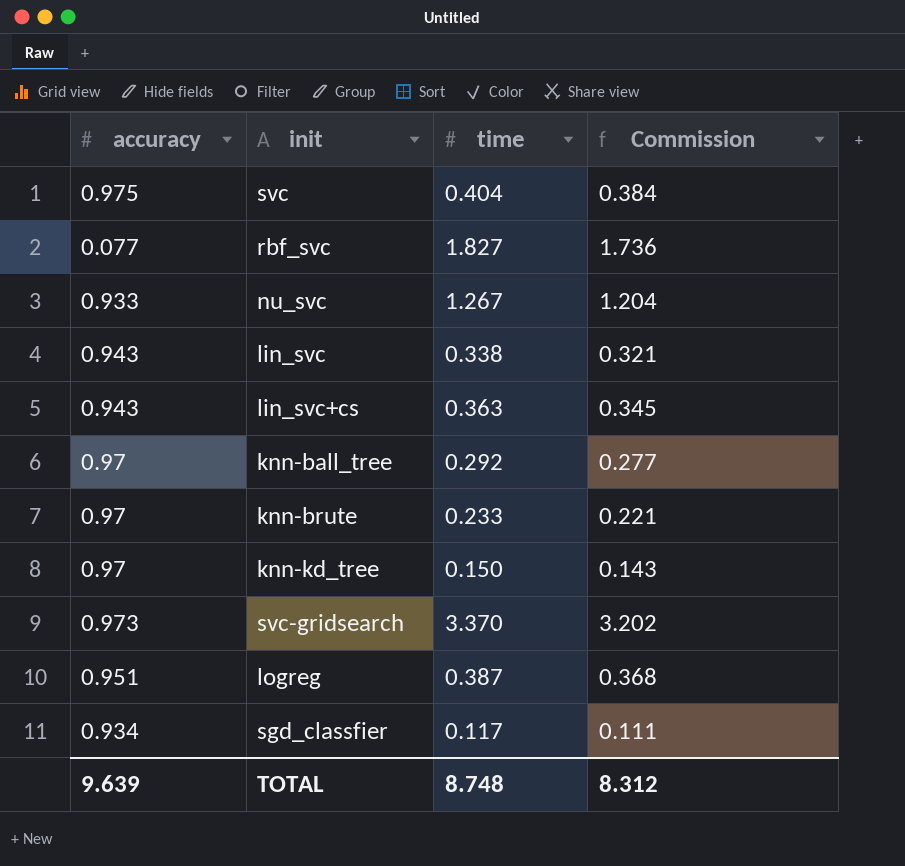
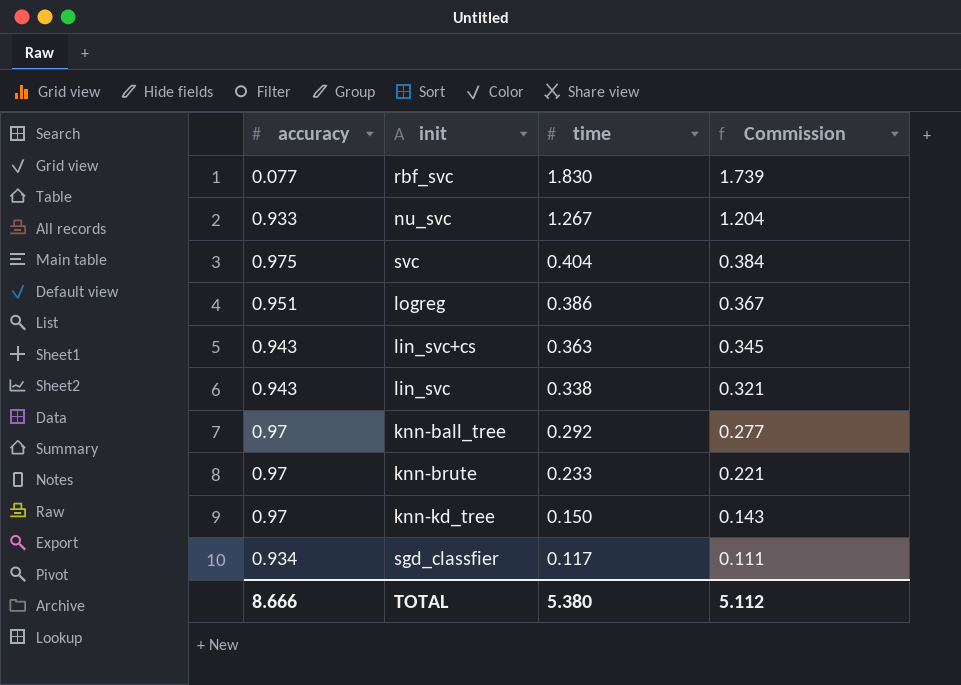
row order: none -> time descending
row svc-gridsearch: 0.973 | 3.370 | 3.202 -> none
rbf_svc | time: 1.827 -> 1.830
rbf_svc | Commission: 1.736 -> 1.739
logreg | time: 0.387 -> 0.386
logreg | Commission: 0.368 -> 0.367
TOTAL | accuracy: 9.639 -> 8.666
TOTAL | time: 8.748 -> 5.380
TOTAL | Commission: 8.312 -> 5.112

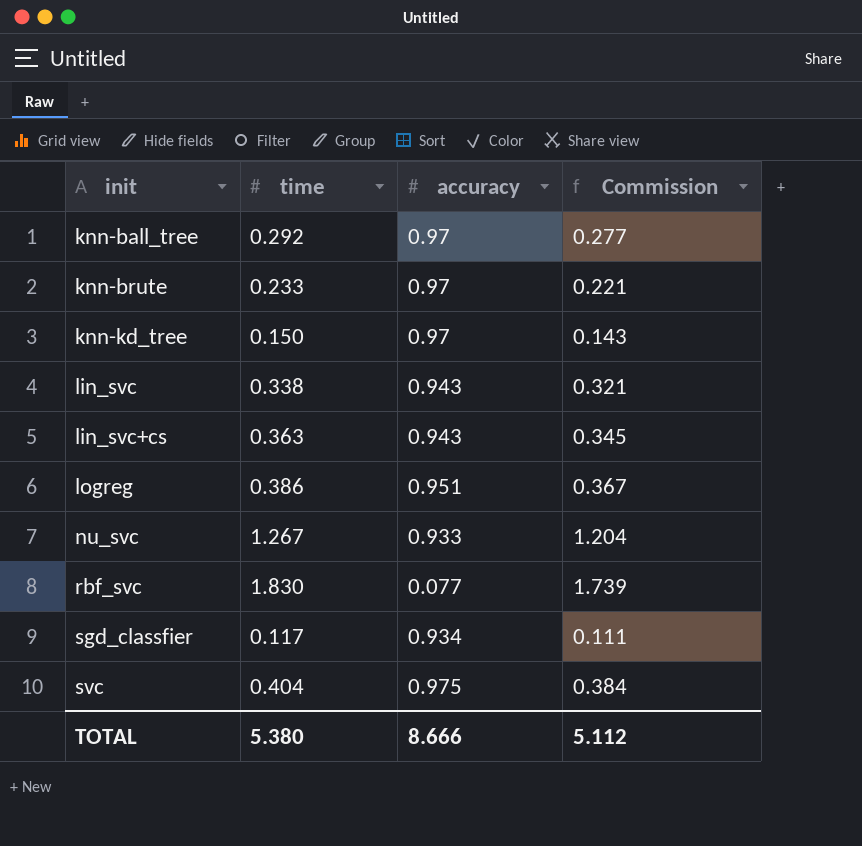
row order: time descending -> init ascending
column accuracy | position: 1 -> 3

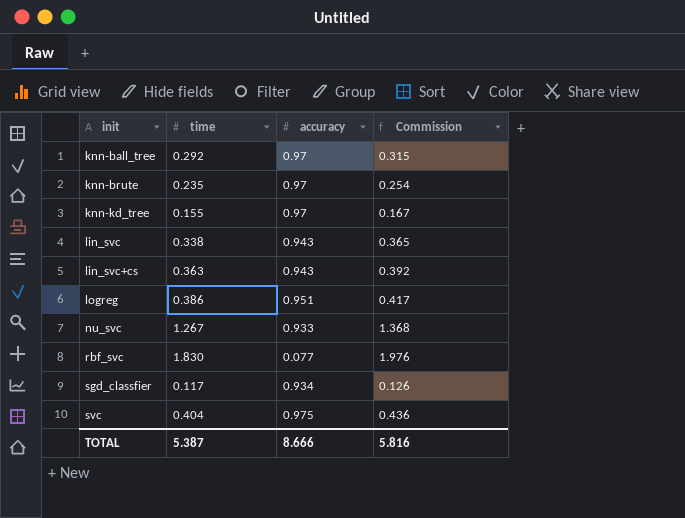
column Commission | formula: [time] * 0.95 -> [time] * 1.08
knn-brute | time: 0.233 -> 0.235
knn-kd_tree | time: 0.150 -> 0.155
TOTAL | time: 5.380 -> 5.387
TOTAL | Commission: 5.112 -> 5.816

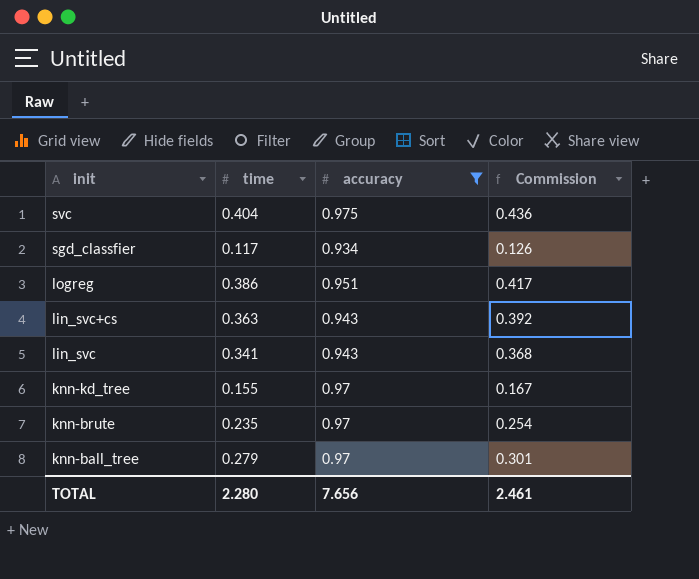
filter: none -> accuracy >= 0.934
row order: init ascending -> init descending
lin_svc | time: 0.338 -> 0.341
lin_svc | Commission: 0.365 -> 0.368
knn-ball_tree | time: 0.292 -> 0.279
knn-ball_tree | Commission: 0.315 -> 0.301
TOTAL | time: 5.387 -> 2.280
TOTAL | accuracy: 8.666 -> 7.656
TOTAL | Commission: 5.816 -> 2.461

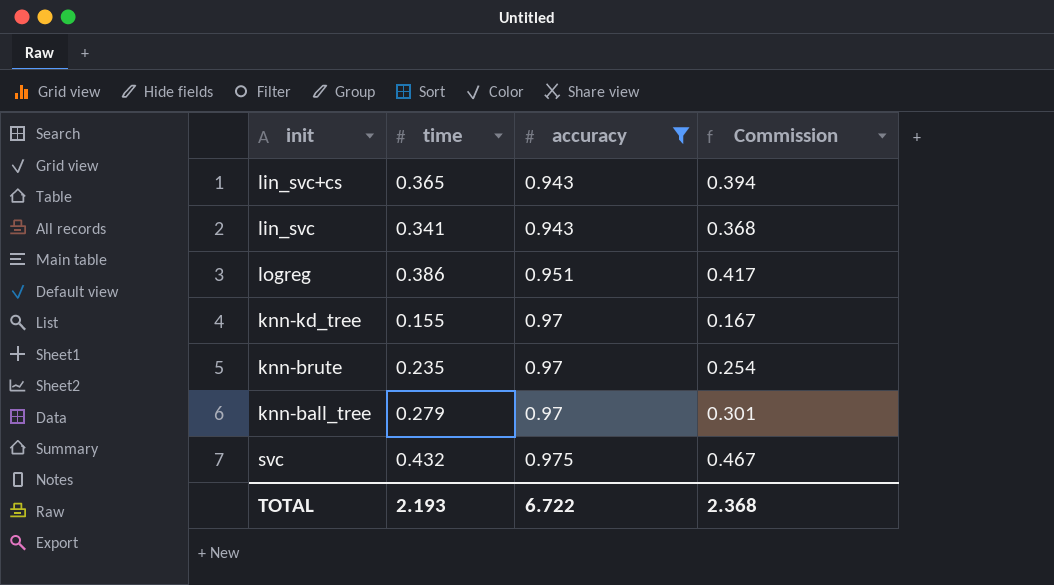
row order: init descending -> accuracy ascending
row sgd_classfier: 0.117 | 0.934 | 0.126 -> none
lin_svc+cs | time: 0.363 -> 0.365
lin_svc+cs | Commission: 0.392 -> 0.394
svc | time: 0.404 -> 0.432
svc | Commission: 0.436 -> 0.467
TOTAL | time: 2.280 -> 2.193
TOTAL | accuracy: 7.656 -> 6.722
TOTAL | Commission: 2.461 -> 2.368

